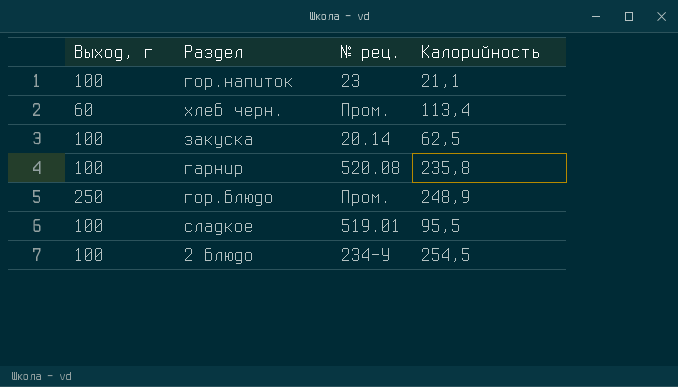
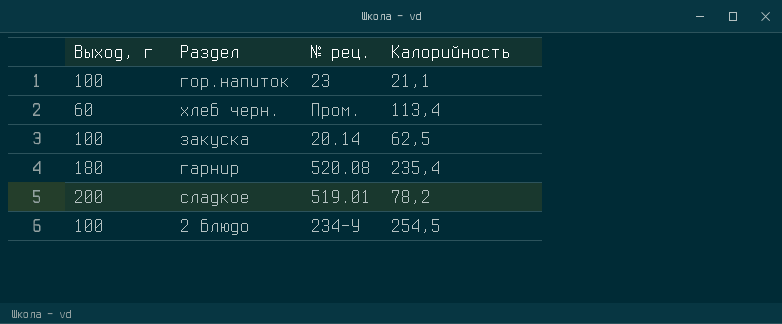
row гор.блюдо: 250 | Пром. | 248,9 -> none
гарнир | Выход, г: 100 -> 180
гарнир | Калорийность: 235,8 -> 235,4
сладкое | Выход, г: 100 -> 200
сладкое | Калорийность: 95,5 -> 78,2

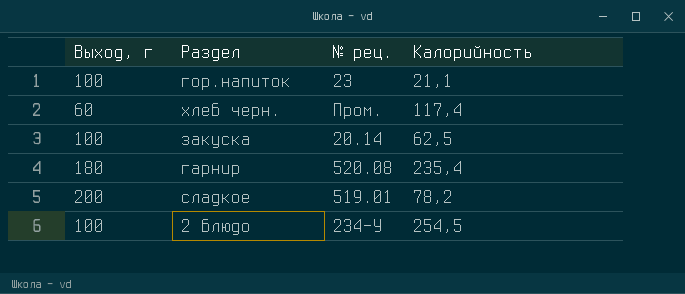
хлеб черн. | Калорийность: 113,4 -> 117,4

